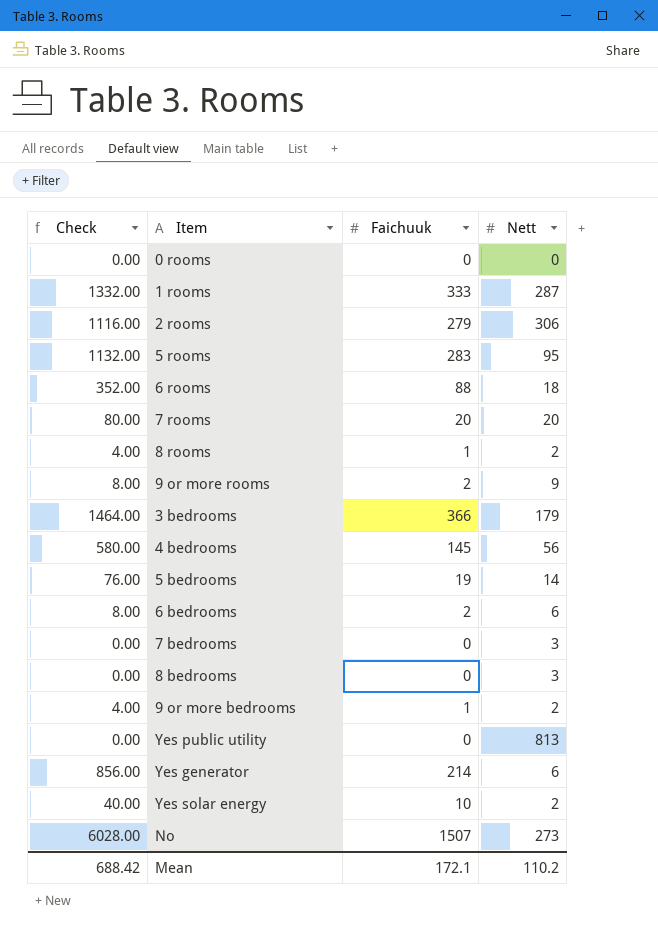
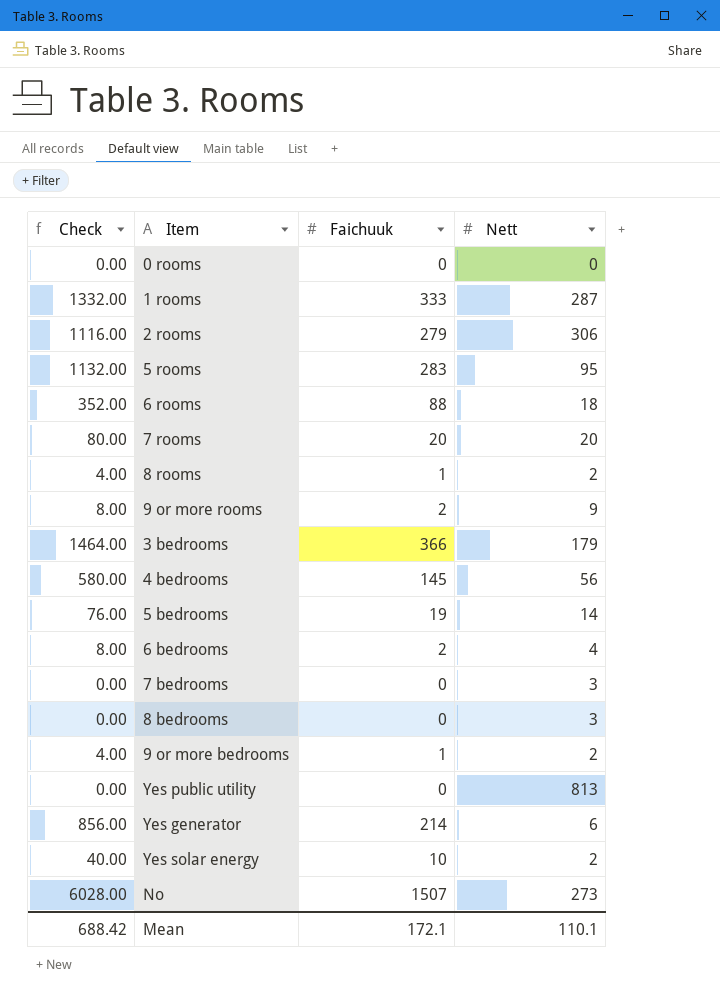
6 bedrooms | Nett: 6 -> 4
Mean | Nett: 110.2 -> 110.1

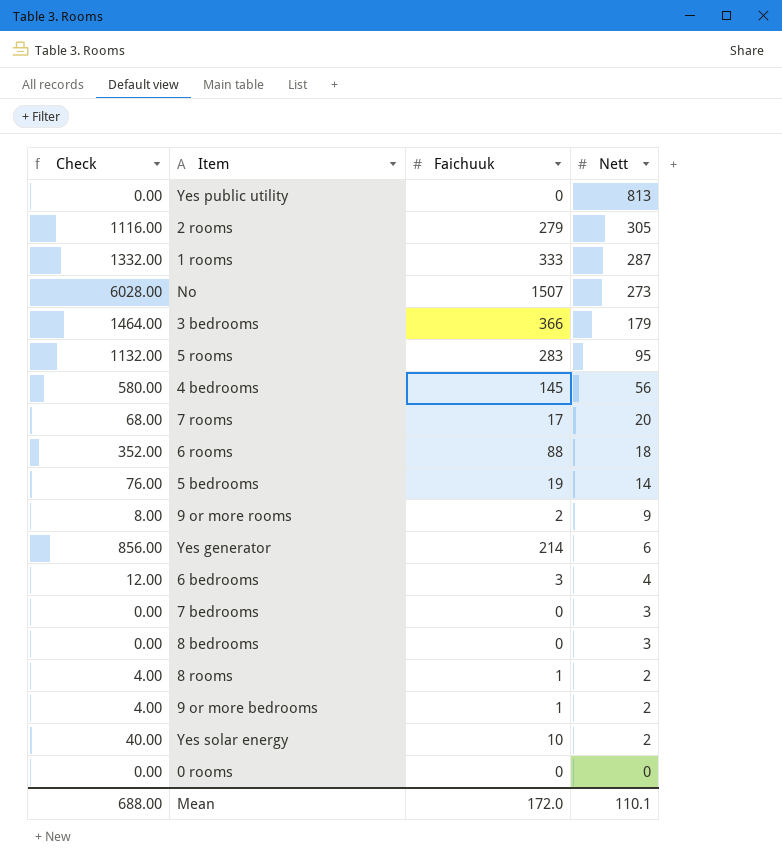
row order: none -> Nett descending
2 rooms | Nett: 306 -> 305
7 rooms | Check: 80.00 -> 68.00
7 rooms | Faichuuk: 20 -> 17
6 bedrooms | Check: 8.00 -> 12.00
6 bedrooms | Faichuuk: 2 -> 3
Mean | Check: 688.42 -> 688.00
Mean | Faichuuk: 172.1 -> 172.0

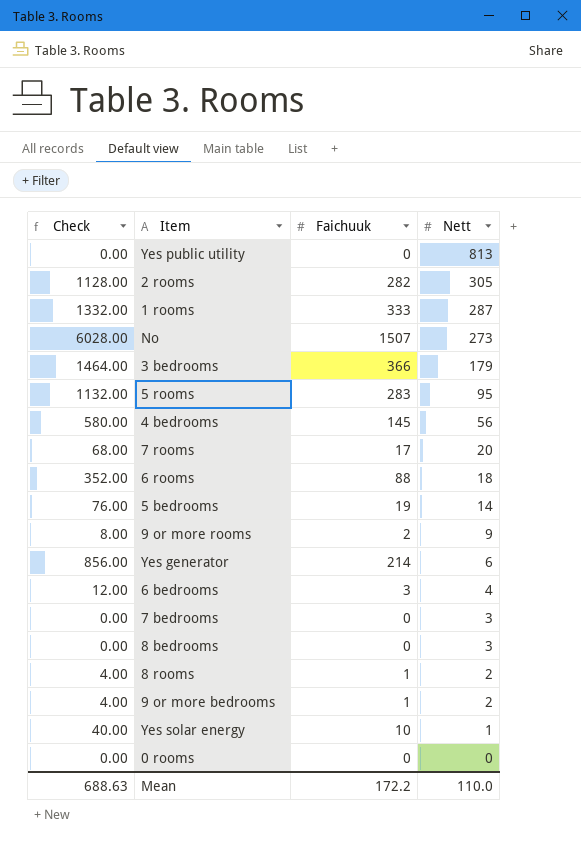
2 rooms | Check: 1116.00 -> 1128.00
2 rooms | Faichuuk: 279 -> 282
Yes solar energy | Nett: 2 -> 1
Mean | Check: 688.00 -> 688.63
Mean | Faichuuk: 172.0 -> 172.2
Mean | Nett: 110.1 -> 110.0

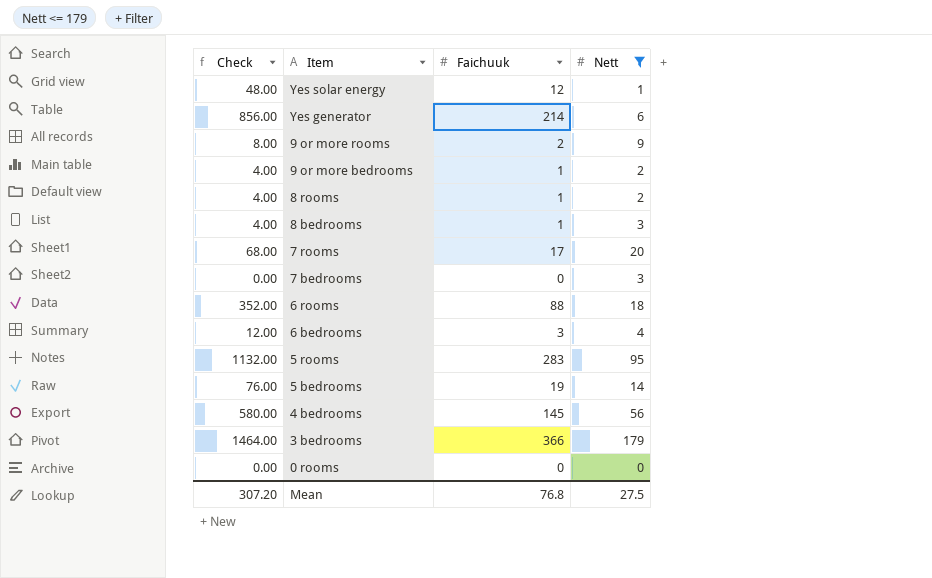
filter: none -> Nett <= 179
row order: Nett descending -> Item descending
Yes solar energy | Check: 40.00 -> 48.00
Yes solar energy | Faichuuk: 10 -> 12
8 bedrooms | Check: 0.00 -> 4.00
8 bedrooms | Faichuuk: 0 -> 1
Mean | Check: 688.63 -> 307.20
Mean | Faichuuk: 172.2 -> 76.8
Mean | Nett: 110.0 -> 27.5

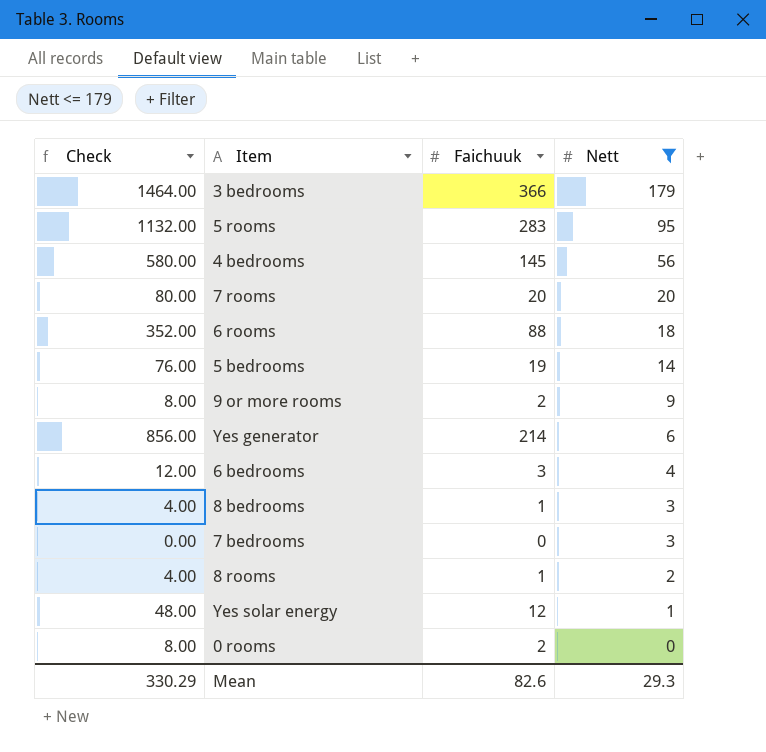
row order: Item descending -> Nett descending
row 9 or more bedrooms: 4.00 | 1 | 2 -> none
7 rooms | Check: 68.00 -> 80.00
7 rooms | Faichuuk: 17 -> 20
0 rooms | Check: 0.00 -> 8.00
0 rooms | Faichuuk: 0 -> 2
Mean | Check: 307.20 -> 330.29
Mean | Faichuuk: 76.8 -> 82.6
Mean | Nett: 27.5 -> 29.3

